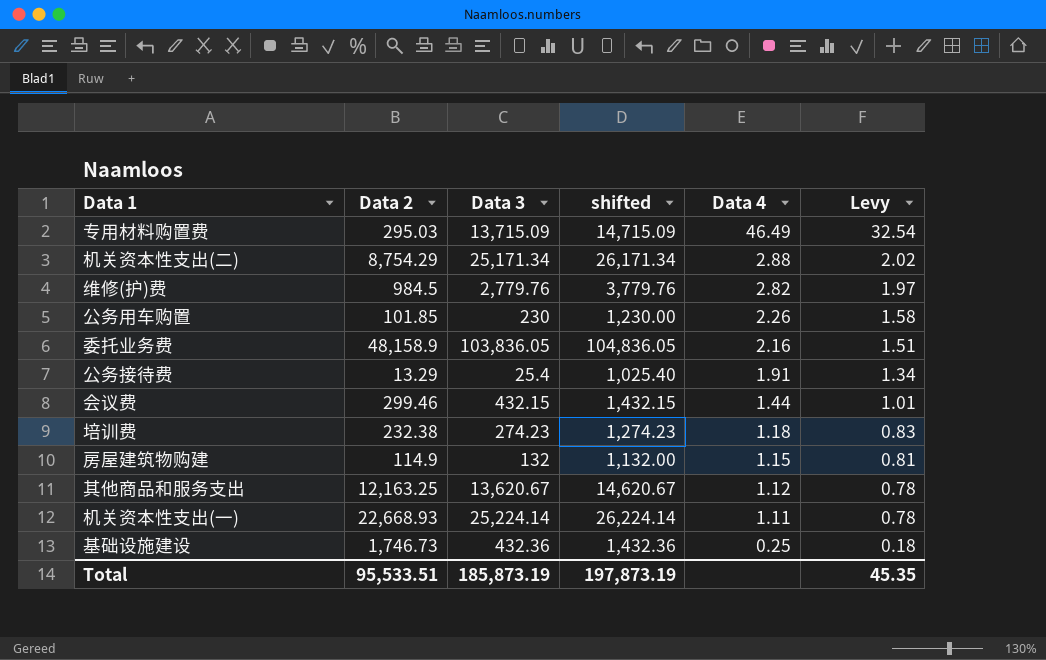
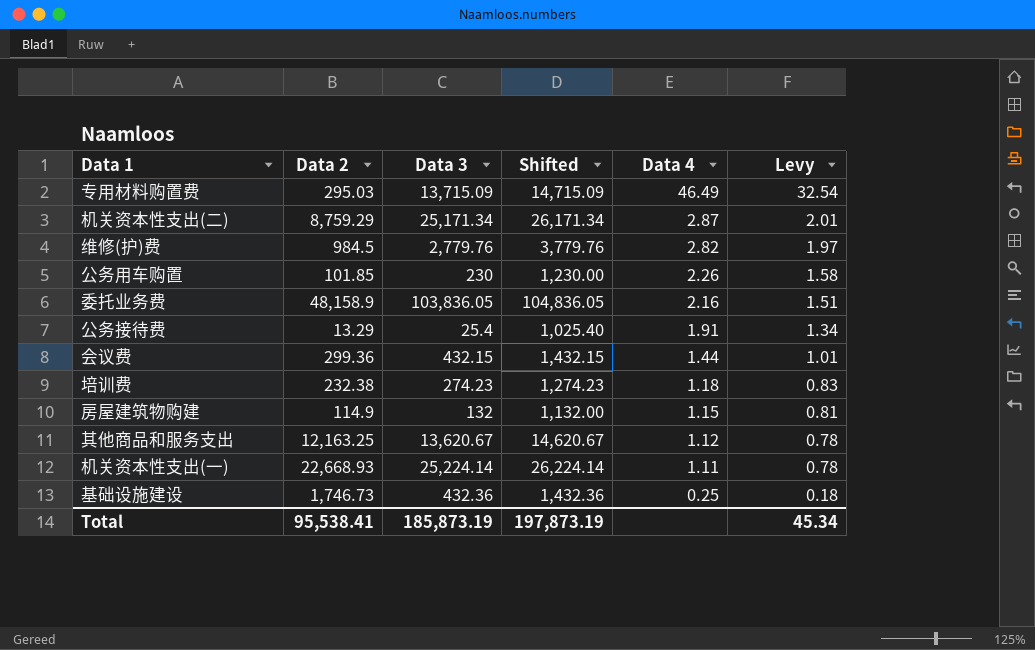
column name: shifted -> Shifted
机关资本性支出(二) | Data 2: 8,754.29 -> 8,759.29
机关资本性支出(二) | Data 4: 2.88 -> 2.87
机关资本性支出(二) | Levy: 2.02 -> 2.01
会议费 | Data 2: 299.46 -> 299.36
Total | Data 2: 95,533.51 -> 95,538.41
Total | Levy: 45.35 -> 45.34

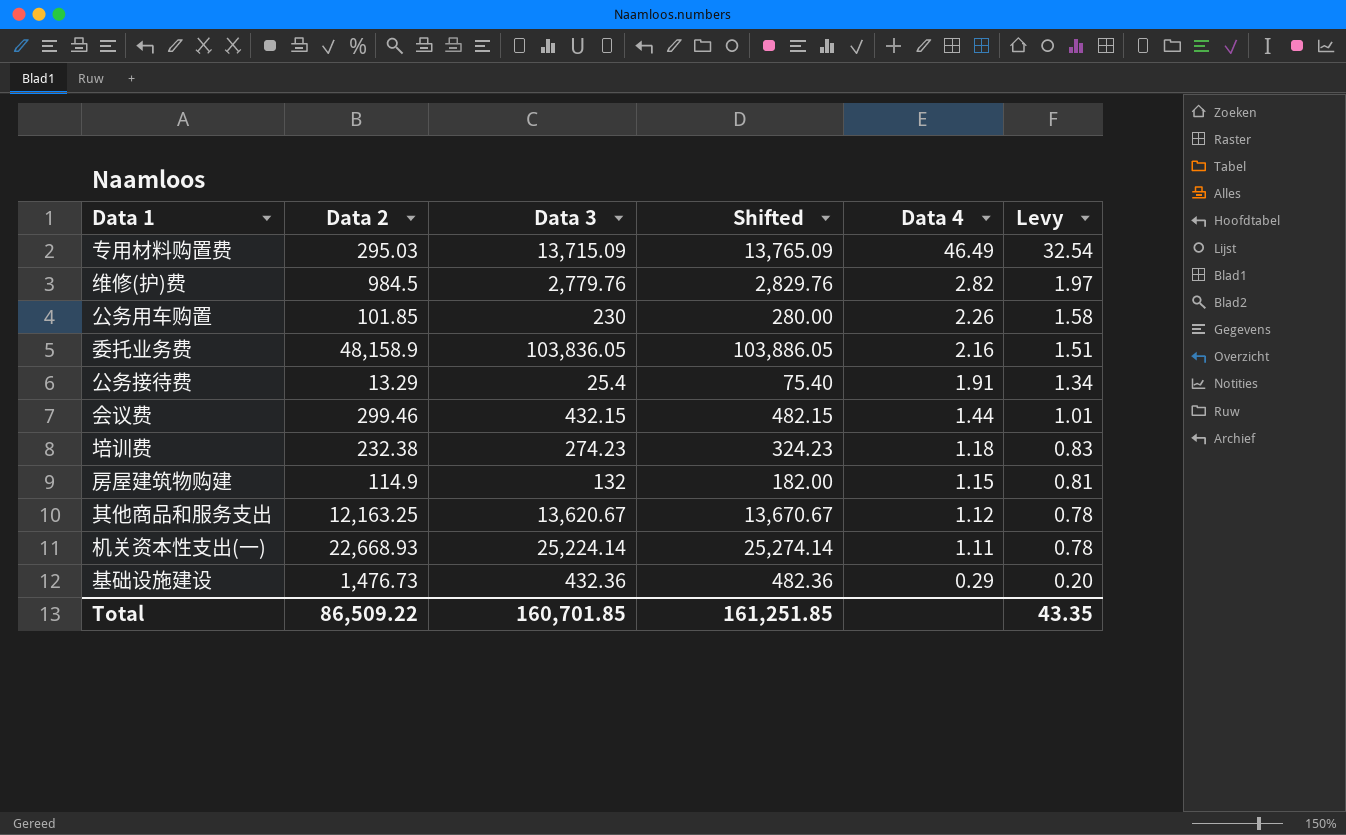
column Shifted | formula: [Data 3] + 1000 -> [Data 3] + 50
row 机关资本性支出(二): 8,759.29 | 25,171.34 | 26,171.34 | 2.87 | 2.01 -> none
会议费 | Data 2: 299.36 -> 299.46
基础设施建设 | Data 2: 1,746.73 -> 1,476.73
基础设施建设 | Data 4: 0.25 -> 0.29
基础设施建设 | Levy: 0.18 -> 0.20
Total | Data 2: 95,538.41 -> 86,509.22
Total | Data 3: 185,873.19 -> 160,701.85
Total | Shifted: 197,873.19 -> 161,251.85
Total | Levy: 45.34 -> 43.35

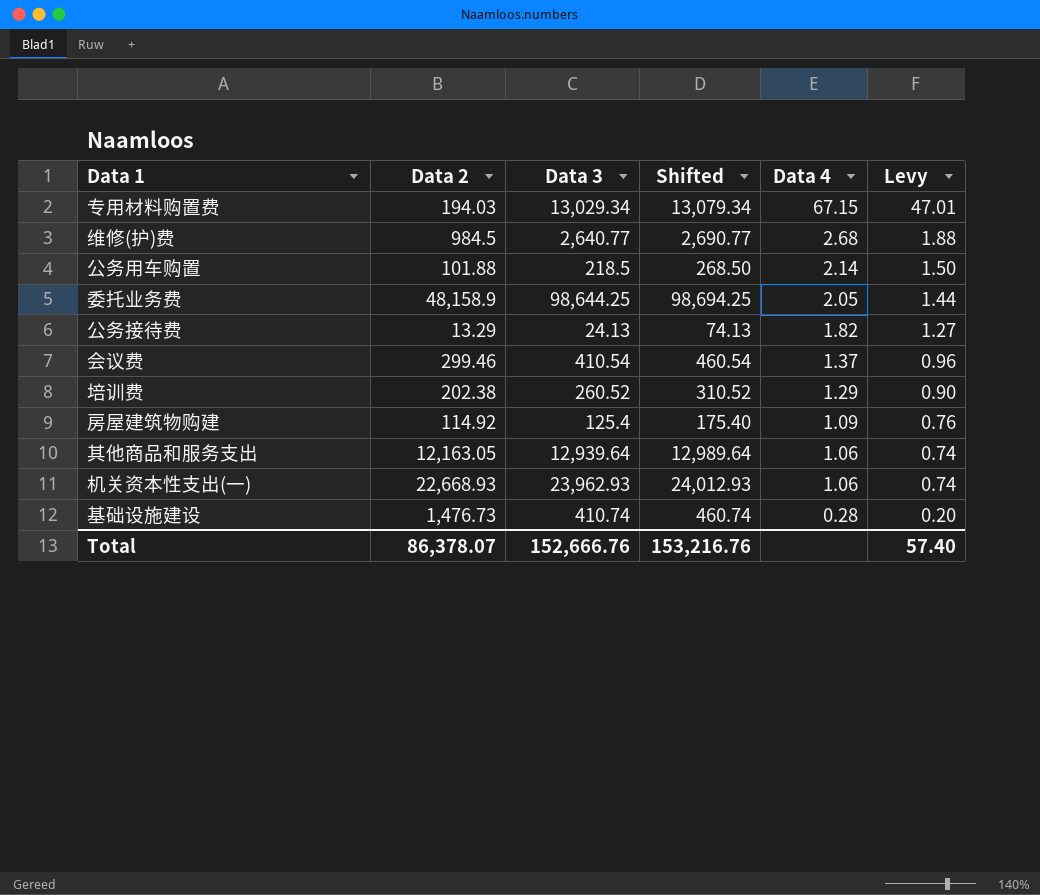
专用材料购置费 | Data 2: 295.03 -> 194.03
专用材料购置费 | Data 3: 13,715.09 -> 13,029.34
专用材料购置费 | Shifted: 13,765.09 -> 13,079.34
专用材料购置费 | Data 4: 46.49 -> 67.15
专用材料购置费 | Levy: 32.54 -> 47.01
维修(护)费 | Data 3: 2,779.76 -> 2,640.77
维修(护)费 | Shifted: 2,829.76 -> 2,690.77
维修(护)费 | Data 4: 2.82 -> 2.68
维修(护)费 | Levy: 1.97 -> 1.88
公务用车购置 | Data 2: 101.85 -> 101.88
公务用车购置 | Data 3: 230 -> 218.5
公务用车购置 | Shifted: 280.00 -> 268.50
公务用车购置 | Data 4: 2.26 -> 2.14
公务用车购置 | Levy: 1.58 -> 1.50
委托业务费 | Data 3: 103,836.05 -> 98,644.25
委托业务费 | Shifted: 103,886.05 -> 98,694.25
委托业务费 | Data 4: 2.16 -> 2.05
委托业务费 | Levy: 1.51 -> 1.44
公务接待费 | Data 3: 25.4 -> 24.13
公务接待费 | Shifted: 75.40 -> 74.13
公务接待费 | Data 4: 1.91 -> 1.82
公务接待费 | Levy: 1.34 -> 1.27
会议费 | Data 3: 432.15 -> 410.54
会议费 | Shifted: 482.15 -> 460.54
会议费 | Data 4: 1.44 -> 1.37
会议费 | Levy: 1.01 -> 0.96
培训费 | Data 2: 232.38 -> 202.38
培训费 | Data 3: 274.23 -> 260.52
培训费 | Shifted: 324.23 -> 310.52
培训费 | Data 4: 1.18 -> 1.29
培训费 | Levy: 0.83 -> 0.90
房屋建筑物购建 | Data 2: 114.9 -> 114.92
房屋建筑物购建 | Data 3: 132 -> 125.4
房屋建筑物购建 | Shifted: 182.00 -> 175.40
房屋建筑物购建 | Data 4: 1.15 -> 1.09
房屋建筑物购建 | Levy: 0.81 -> 0.76
其他商品和服务支出 | Data 2: 12,163.25 -> 12,163.05
其他商品和服务支出 | Data 3: 13,620.67 -> 12,939.64
其他商品和服务支出 | Shifted: 13,670.67 -> 12,989.64
其他商品和服务支出 | Data 4: 1.12 -> 1.06
其他商品和服务支出 | Levy: 0.78 -> 0.74
机关资本性支出(一) | Data 3: 25,224.14 -> 23,962.93
机关资本性支出(一) | Shifted: 25,274.14 -> 24,012.93
机关资本性支出(一) | Data 4: 1.11 -> 1.06
机关资本性支出(一) | Levy: 0.78 -> 0.74
基础设施建设 | Data 3: 432.36 -> 410.74
基础设施建设 | Shifted: 482.36 -> 460.74
基础设施建设 | Data 4: 0.29 -> 0.28
Total | Data 2: 86,509.22 -> 86,378.07
Total | Data 3: 160,701.85 -> 152,666.76
Total | Shifted: 161,251.85 -> 153,216.76
Total | Levy: 43.35 -> 57.40

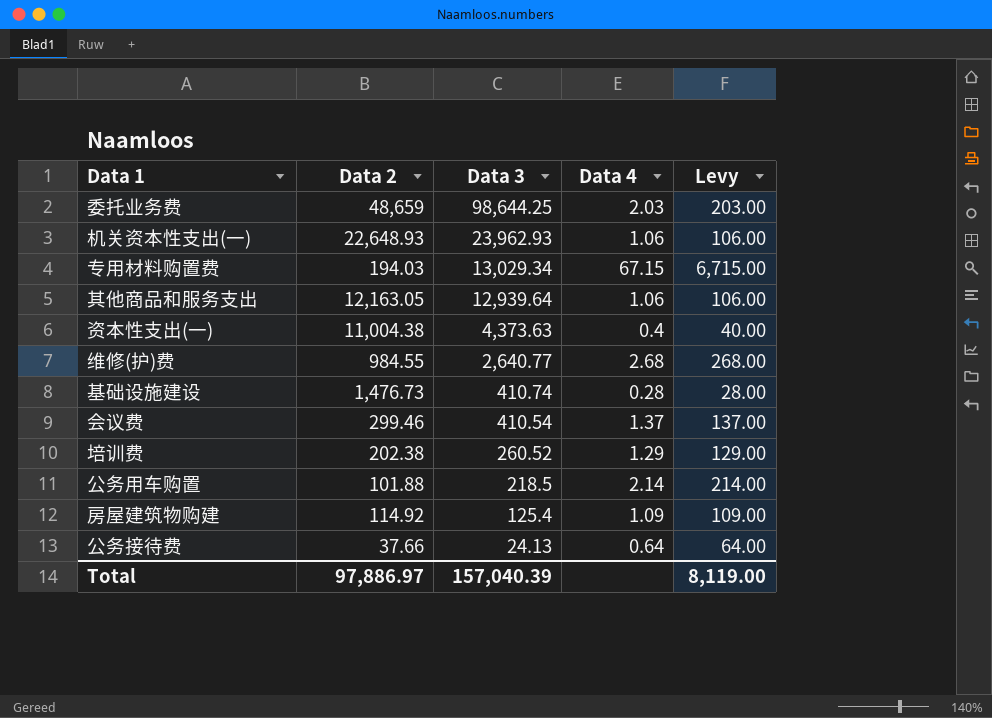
row order: Data 4 descending -> Data 3 descending
column Shifted | formula: [Data 3] + 50 -> none
column Levy | formula: [Data 4] * 0.7 -> [Data 4] * 100
委托业务费 | Data 2: 48,158.9 -> 48,659
委托业务费 | Data 4: 2.05 -> 2.03
机关资本性支出(一) | Data 2: 22,668.93 -> 22,648.93
row 资本性支出(一): none -> 11,004.38 | 4,373.63 | 0.4 | 40.00
维修(护)费 | Data 2: 984.5 -> 984.55
公务接待费 | Data 2: 13.29 -> 37.66
公务接待费 | Data 4: 1.82 -> 0.64
Total | Data 2: 86,378.07 -> 97,886.97
Total | Data 3: 152,666.76 -> 157,040.39
Total | Levy: 57.40 -> 8,119.00

